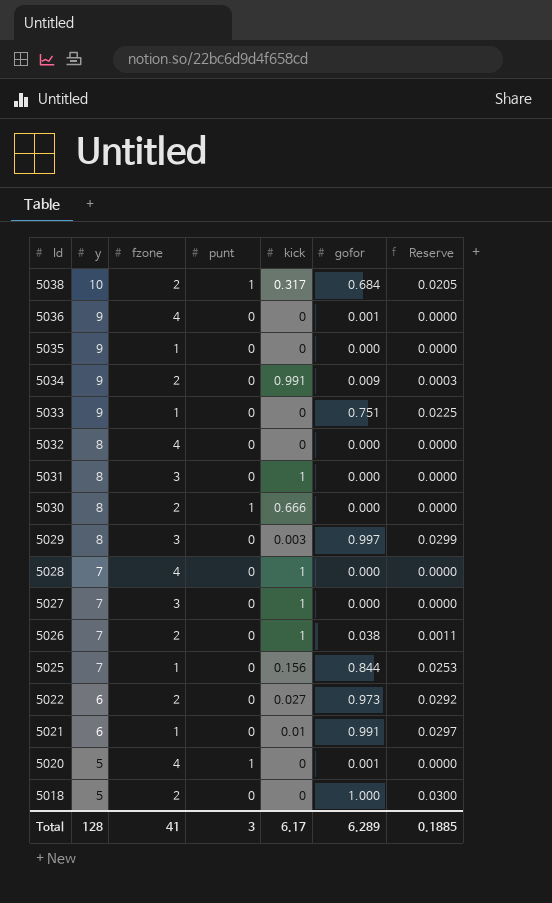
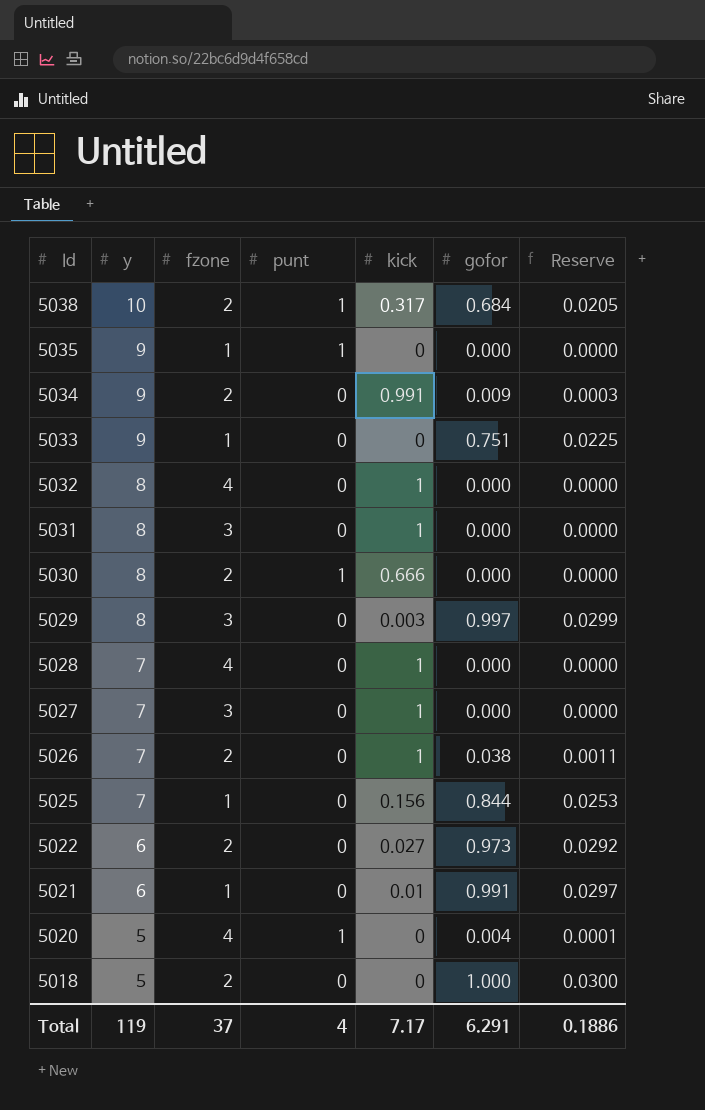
row 5036: 9 | 4 | 0 | 0 | 0.001 | 0.0000 -> none
5035 | punt: 0 -> 1
5032 | kick: 0 -> 1
5020 | gofor: 0.001 -> 0.004
5020 | Reserve: 0.0000 -> 0.0001
Total | y: 128 -> 119
Total | fzone: 41 -> 37
Total | punt: 3 -> 4
Total | kick: 6.17 -> 7.17
Total | gofor: 6.289 -> 6.291
Total | Reserve: 0.1885 -> 0.1886

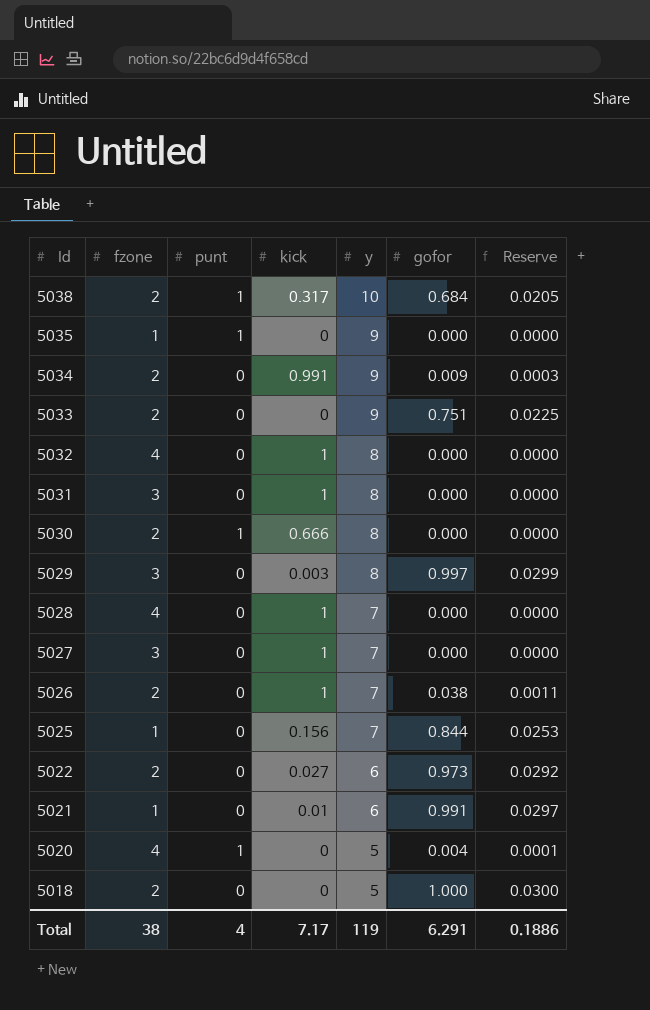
column y | position: 2 -> 5
5033 | fzone: 1 -> 2
Total | fzone: 37 -> 38

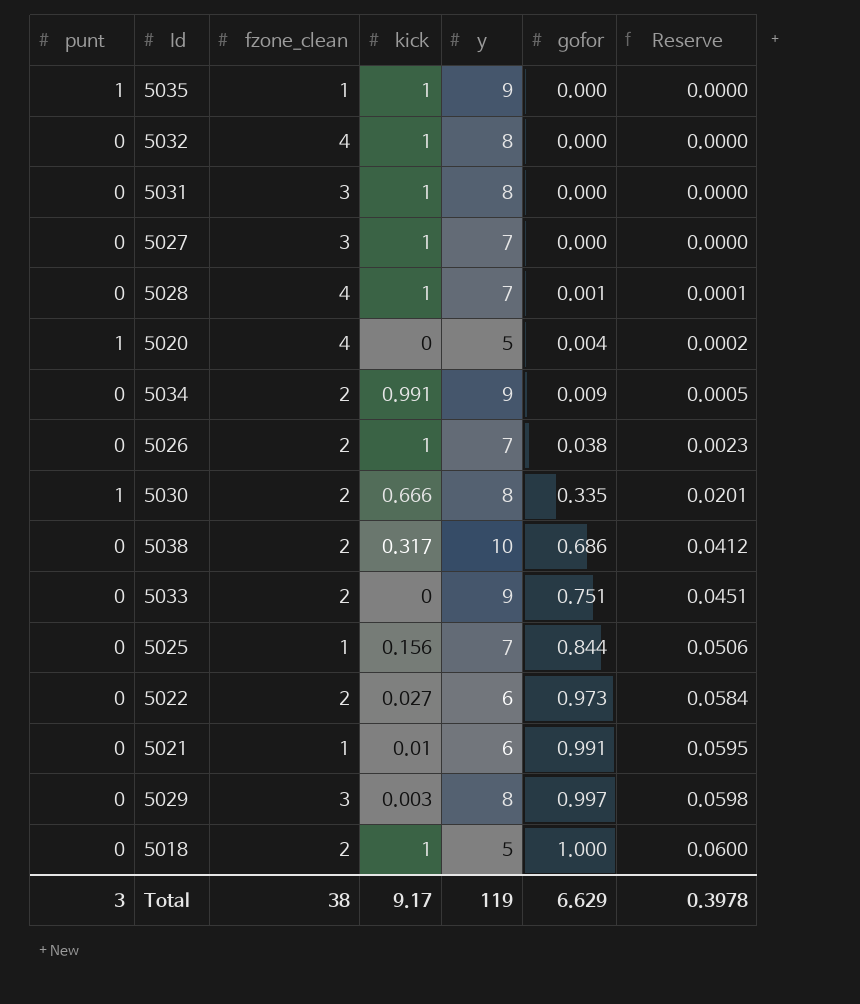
row order: Id descending -> gofor ascending
column punt | position: 3 -> 1
column name: fzone -> fzone_clean
column Reserve | formula: [gofor] * 0.03 -> [gofor] * 0.06
5035 | kick: 0 -> 1
5028 | gofor: 0.000 -> 0.001
5030 | gofor: 0.000 -> 0.335
5038 | punt: 1 -> 0
5038 | gofor: 0.684 -> 0.686
5018 | kick: 0 -> 1
Total | punt: 4 -> 3
Total | kick: 7.17 -> 9.17
Total | gofor: 6.291 -> 6.629
Total | Reserve: 0.1886 -> 0.3978

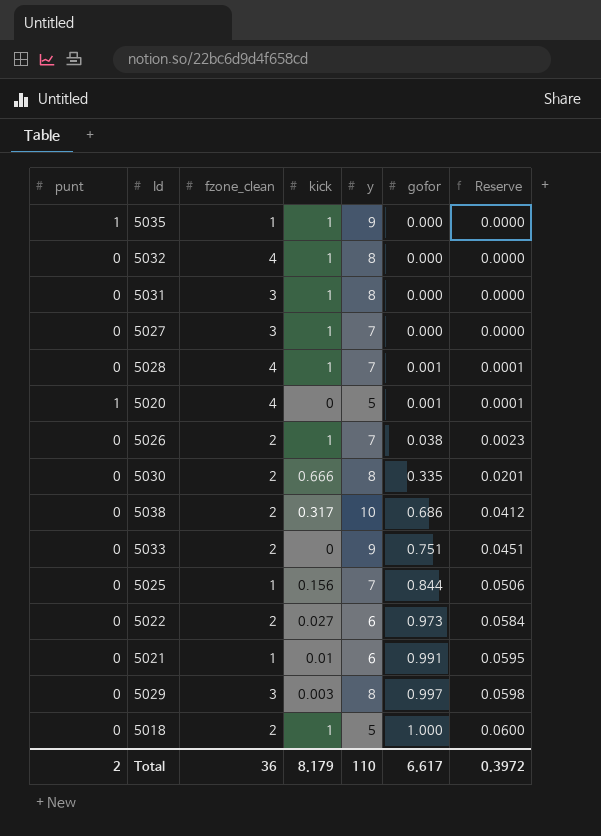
row 5034: 0 | 2 | 0.991 | 9 | 0.009 | 0.0005 -> none
5020 | gofor: 0.004 -> 0.001
5020 | Reserve: 0.0002 -> 0.0001
5030 | punt: 1 -> 0
Total | punt: 3 -> 2
Total | fzone_clean: 38 -> 36
Total | kick: 9.17 -> 8.179
Total | y: 119 -> 110
Total | gofor: 6.629 -> 6.617
Total | Reserve: 0.3978 -> 0.3972

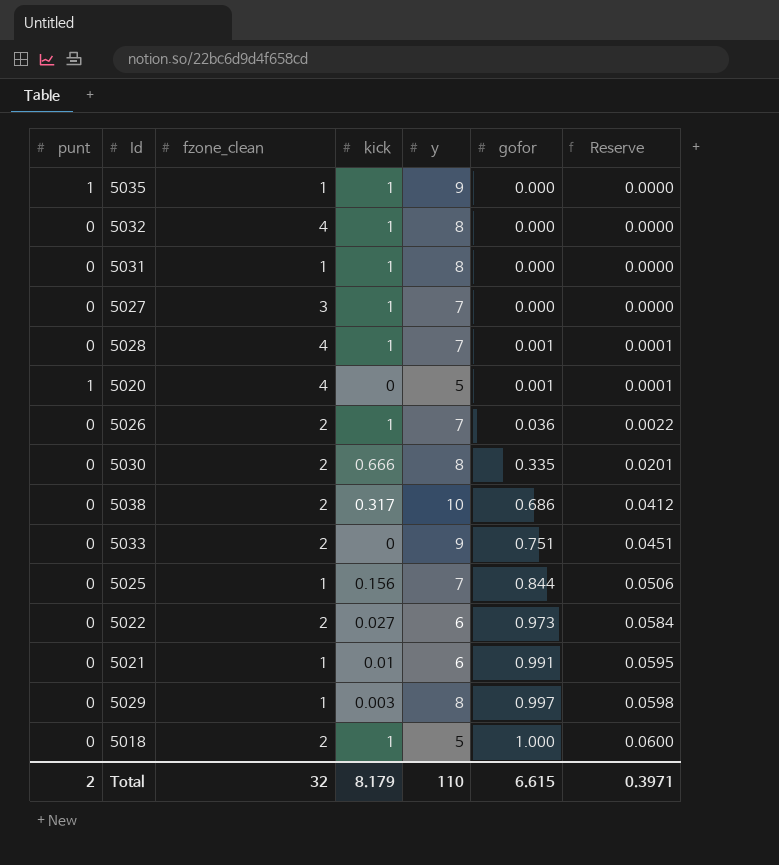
5031 | fzone_clean: 3 -> 1
5026 | gofor: 0.038 -> 0.036
5026 | Reserve: 0.0023 -> 0.0022
5029 | fzone_clean: 3 -> 1
Total | fzone_clean: 36 -> 32
Total | gofor: 6.617 -> 6.615
Total | Reserve: 0.3972 -> 0.3971

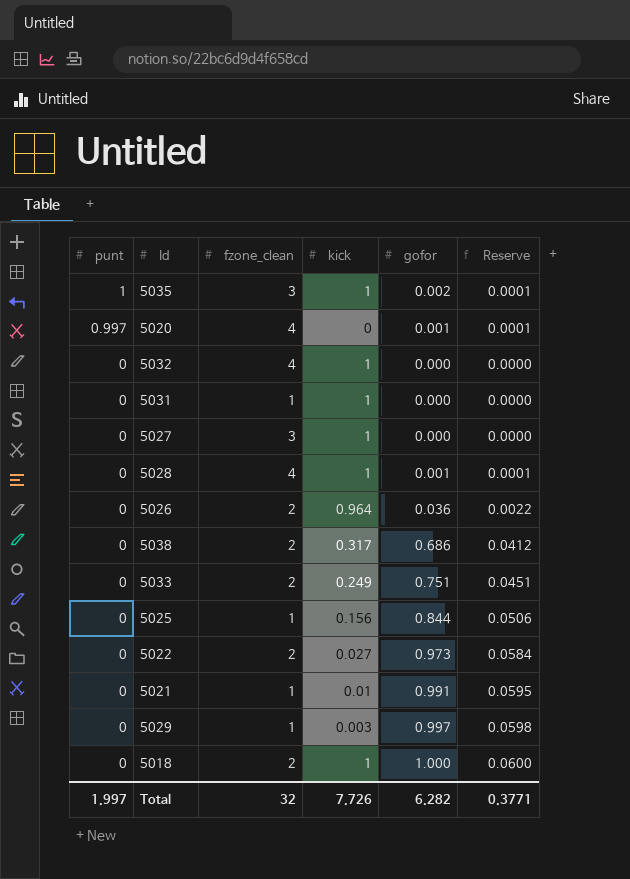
row order: gofor ascending -> punt descending
column y | position: 5 -> none
row 5030: 0 | 2 | 0.666 | 8 | 0.335 | 0.0201 -> none
5035 | fzone_clean: 1 -> 3
5035 | gofor: 0.000 -> 0.002
5035 | Reserve: 0.0000 -> 0.0001
5020 | punt: 1 -> 0.997
5026 | kick: 1 -> 0.964
5033 | kick: 0 -> 0.249
Total | punt: 2 -> 1.997
Total | kick: 8.179 -> 7.726
Total | gofor: 6.615 -> 6.282
Total | Reserve: 0.3971 -> 0.3771

